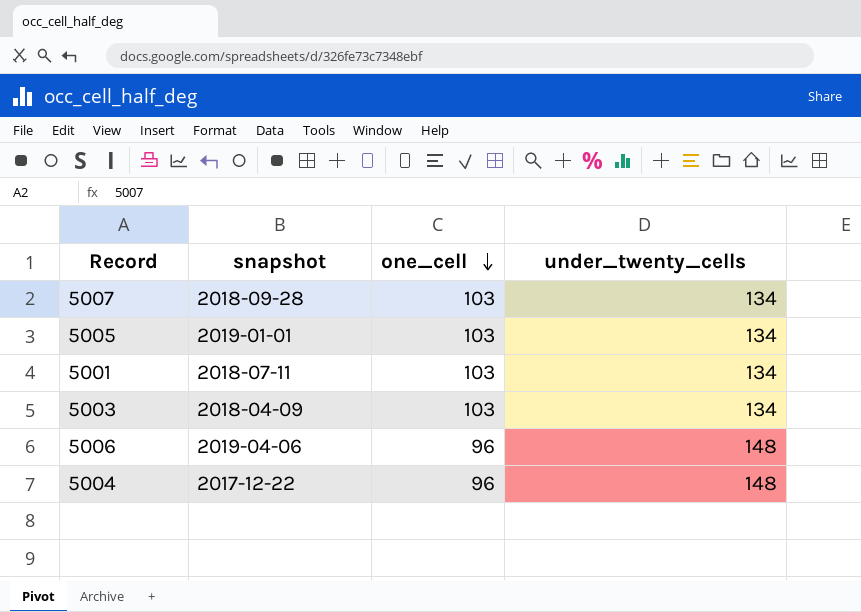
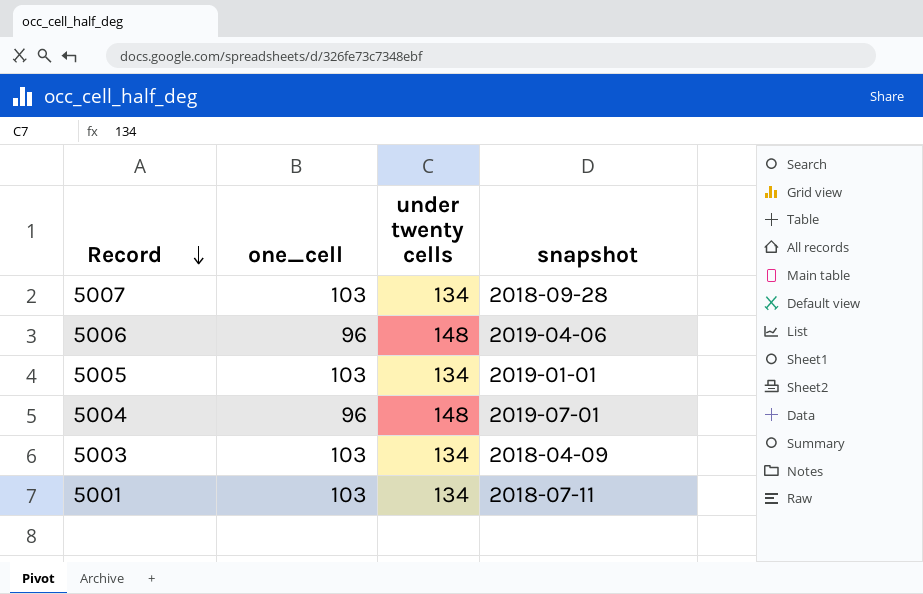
row order: one_cell descending -> Record descending
column name: under_twenty_cells -> under twenty cells
column snapshot | position: 2 -> 4
5004 | snapshot: 2017-12-22 -> 2019-07-01

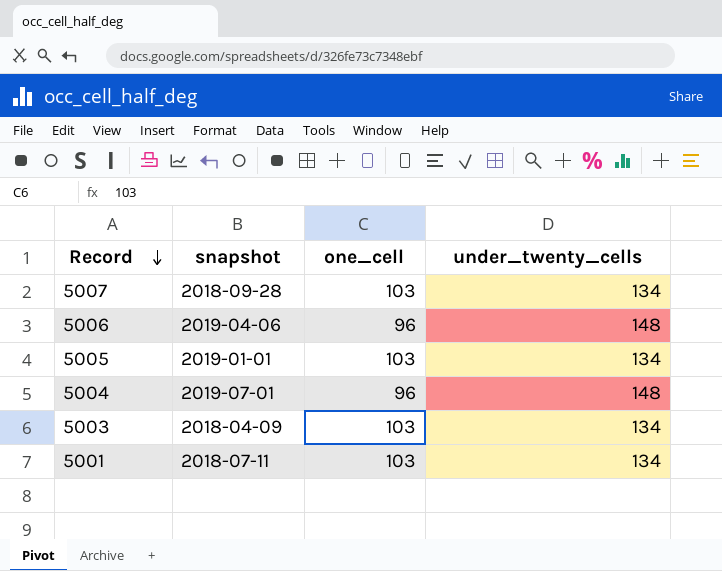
column snapshot | position: 4 -> 2
column name: under twenty cells -> under_twenty_cells

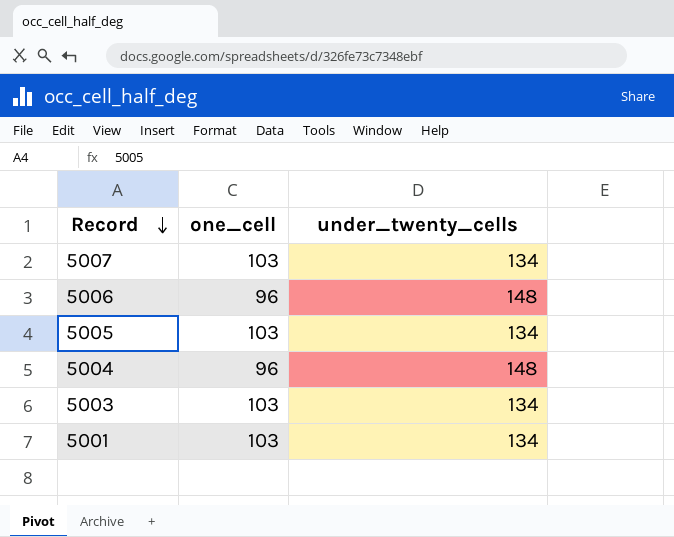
column snapshot | position: 2 -> none

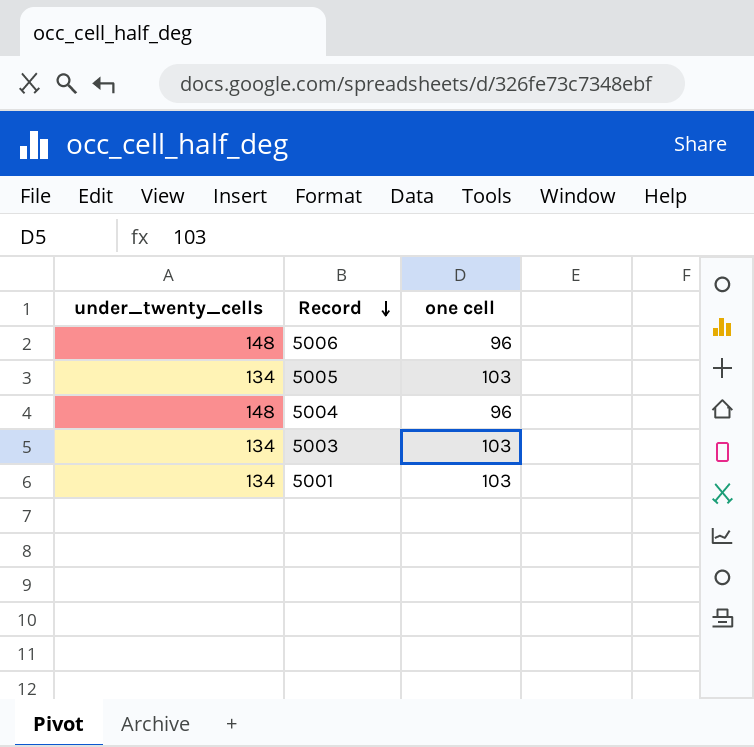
column under_twenty_cells | position: 3 -> 1
column name: one_cell -> one cell
row 5007: 103 | 134 -> none

